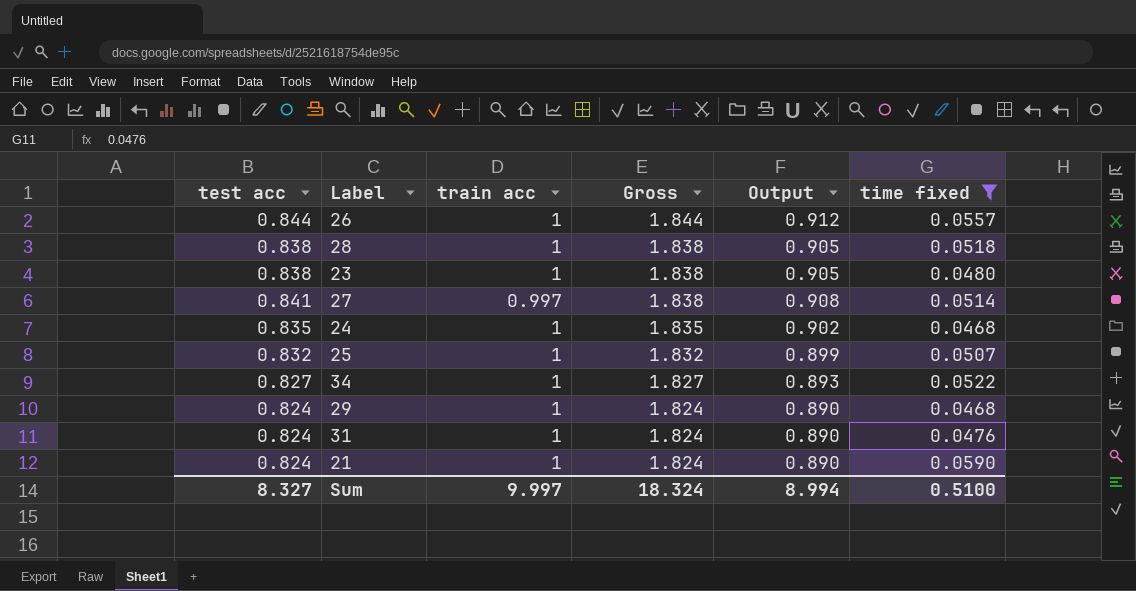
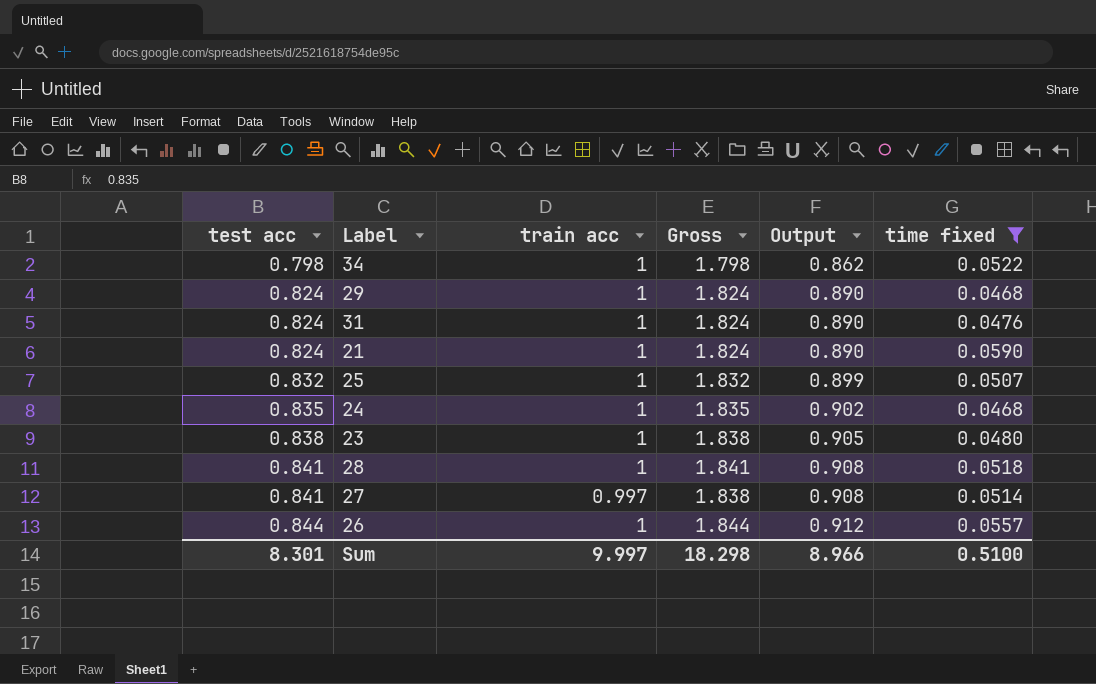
row order: Gross descending -> test acc ascending
34 | test acc: 0.827 -> 0.798
34 | Gross: 1.827 -> 1.798
34 | Output: 0.893 -> 0.862
28 | test acc: 0.838 -> 0.841
28 | Gross: 1.838 -> 1.841
28 | Output: 0.905 -> 0.908
Sum | test acc: 8.327 -> 8.301
Sum | Gross: 18.324 -> 18.298
Sum | Output: 8.994 -> 8.966

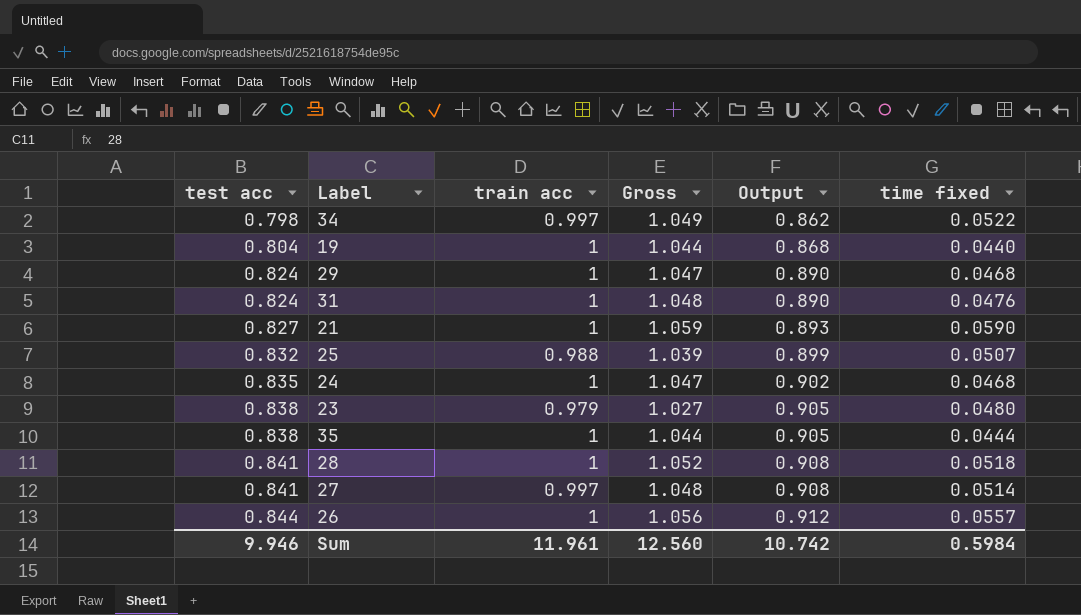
filter: time fixed >= 0.0468 -> none
column Gross | formula: [test acc] + [train acc] -> [train acc] + [time fixed]
34 | train acc: 1 -> 0.997
21 | test acc: 0.824 -> 0.827
21 | Output: 0.890 -> 0.893
25 | train acc: 1 -> 0.988
23 | train acc: 1 -> 0.979
Sum | test acc: 8.301 -> 9.946
Sum | train acc: 9.997 -> 11.961
Sum | Gross: 18.298 -> 12.560
Sum | Output: 8.966 -> 10.742
Sum | time fixed: 0.5100 -> 0.5984

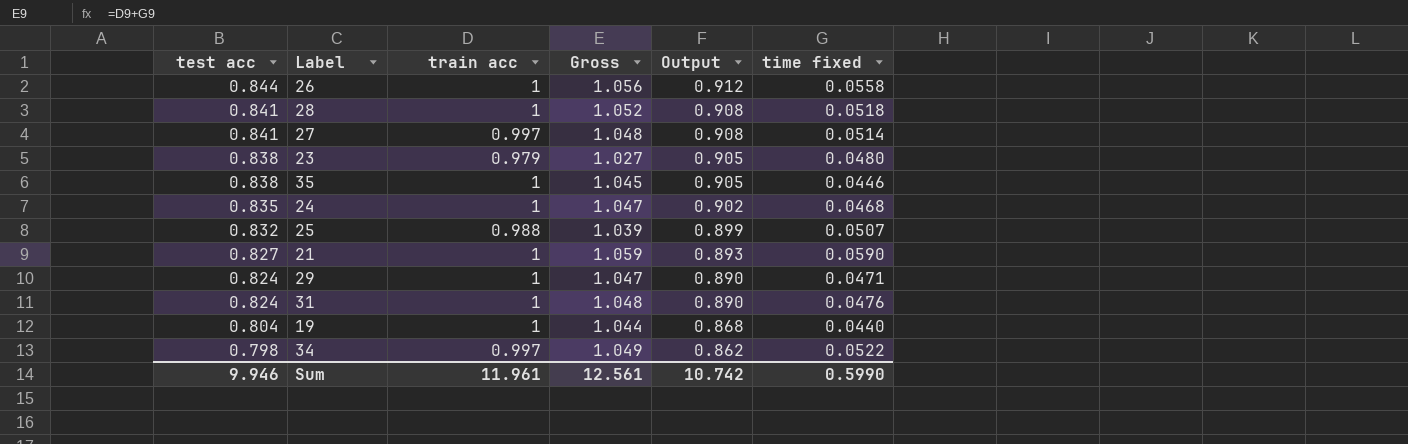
row order: test acc ascending -> test acc descending
26 | time fixed: 0.0557 -> 0.0558
35 | Gross: 1.044 -> 1.045
35 | time fixed: 0.0444 -> 0.0446
29 | time fixed: 0.0468 -> 0.0471
Sum | Gross: 12.560 -> 12.561
Sum | time fixed: 0.5984 -> 0.5990

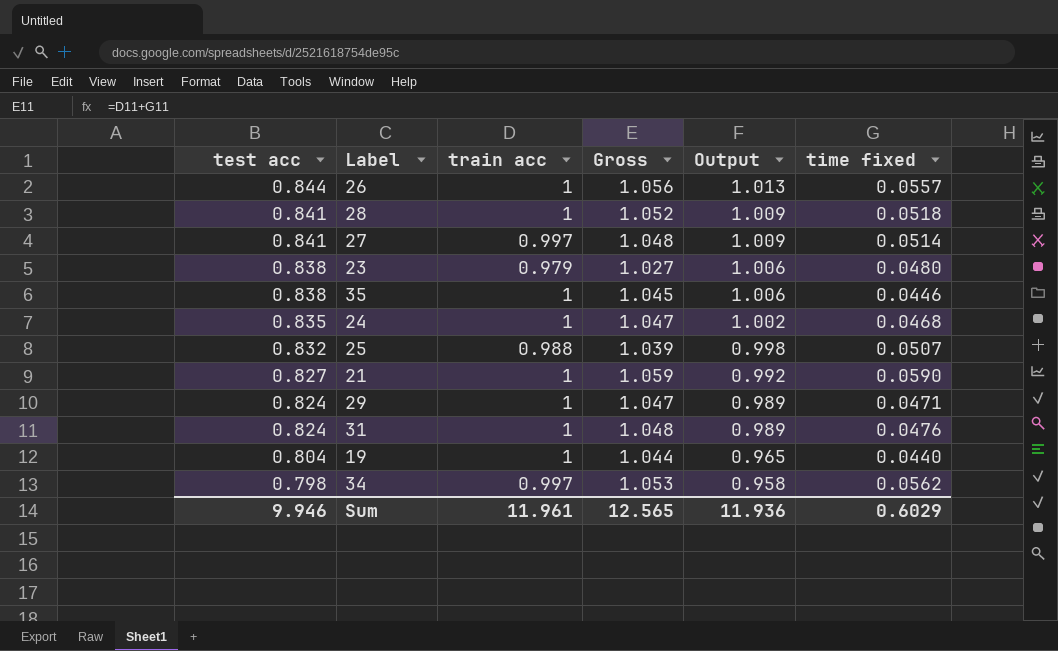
column Output | formula: [test acc] * 1.08 -> [test acc] * 1.2
26 | time fixed: 0.0558 -> 0.0557
34 | Gross: 1.049 -> 1.053
34 | time fixed: 0.0522 -> 0.0562
Sum | Gross: 12.561 -> 12.565
Sum | Output: 10.742 -> 11.936
Sum | time fixed: 0.5990 -> 0.6029

